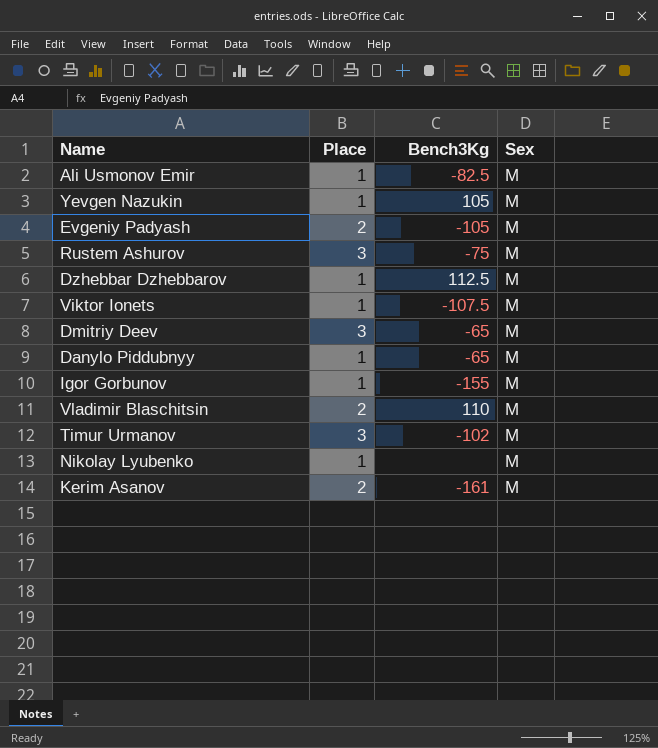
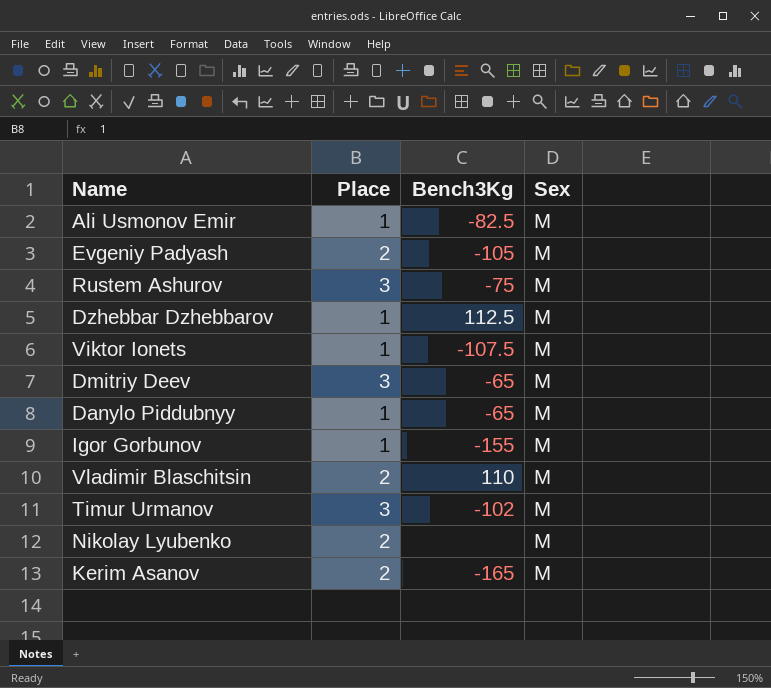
row Yevgen Nazukin: 1 | 105 | M -> none
Nikolay Lyubenko | Place: 1 -> 2
Kerim Asanov | Bench3Kg: -161 -> -165

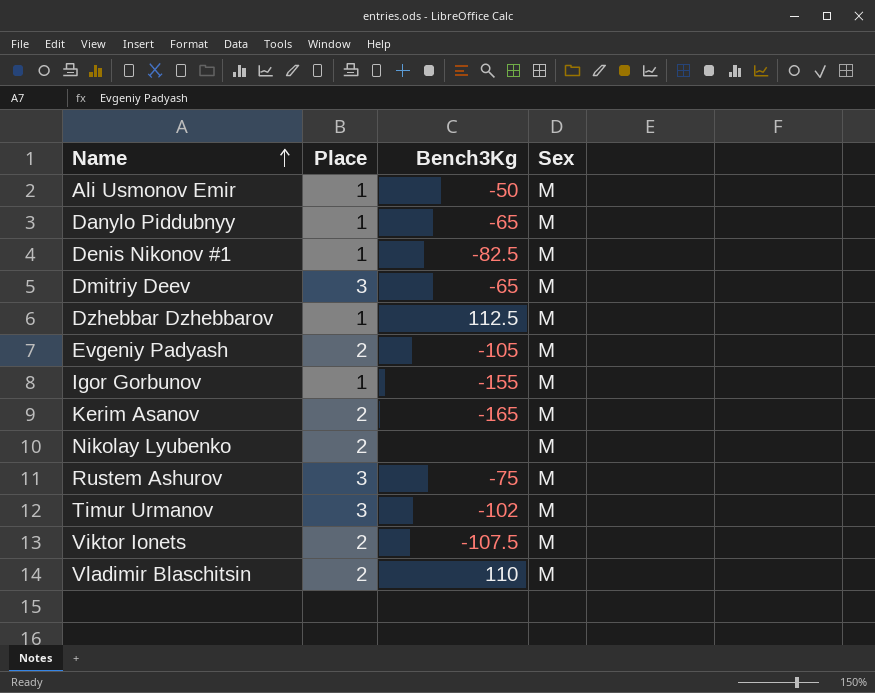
row order: none -> Name ascending
Ali Usmonov Emir | Bench3Kg: -82.5 -> -50
row Denis Nikonov #1: none -> 1 | -82.5 | M
Viktor Ionets | Place: 1 -> 2

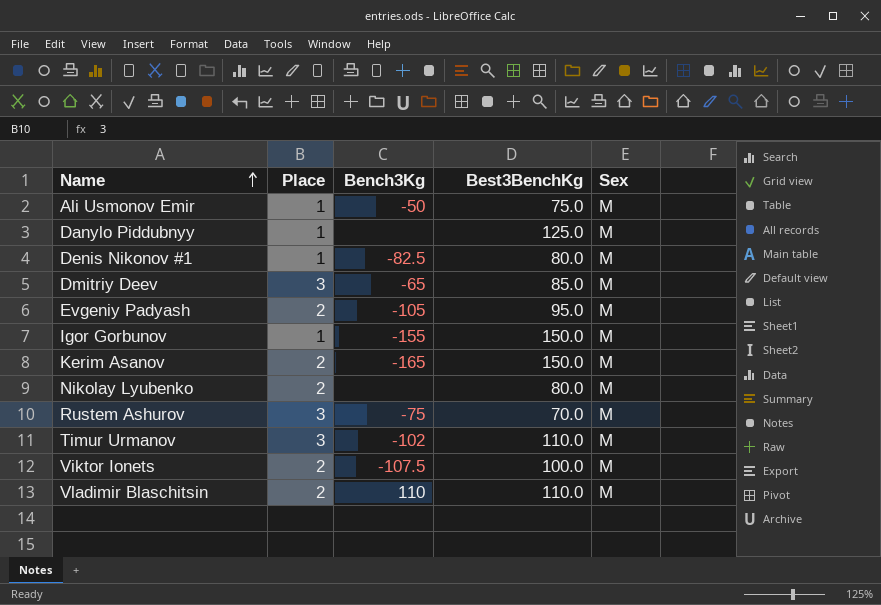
column Best3BenchKg | position: none -> 4
row Dzhebbar Dzhebbarov: 1 | 112.5 | M -> none
Danylo Piddubnyy | Bench3Kg: -65 -> none

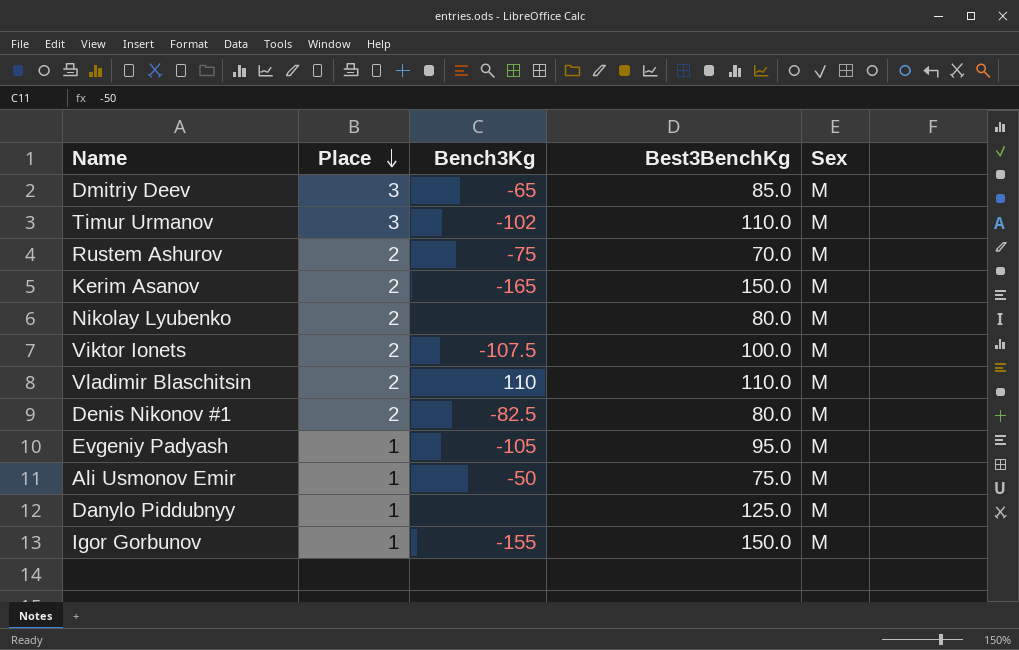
row order: Name ascending -> Place descending
Rustem Ashurov | Place: 3 -> 2
Denis Nikonov #1 | Place: 1 -> 2
Evgeniy Padyash | Place: 2 -> 1

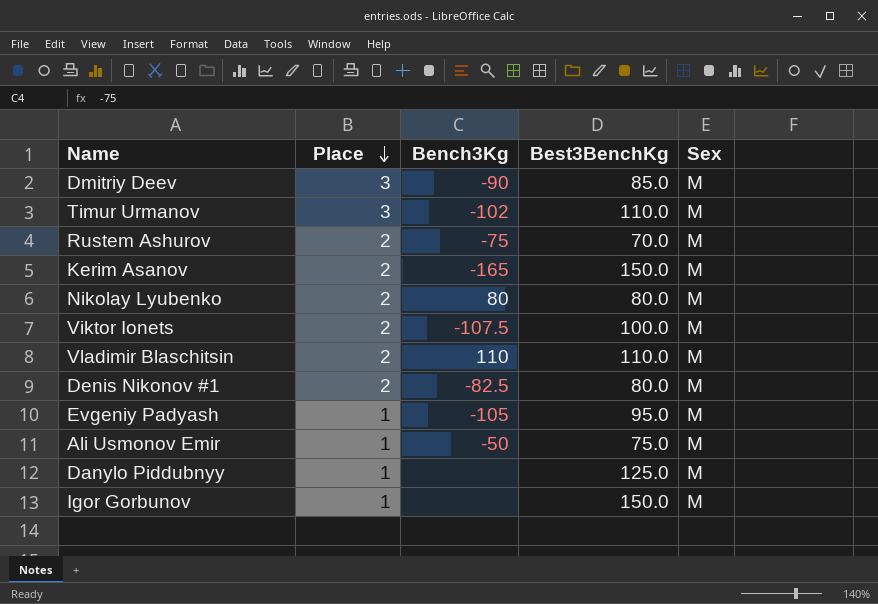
Dmitriy Deev | Bench3Kg: -65 -> -90
Nikolay Lyubenko | Bench3Kg: none -> 80
Igor Gorbunov | Bench3Kg: -155 -> none

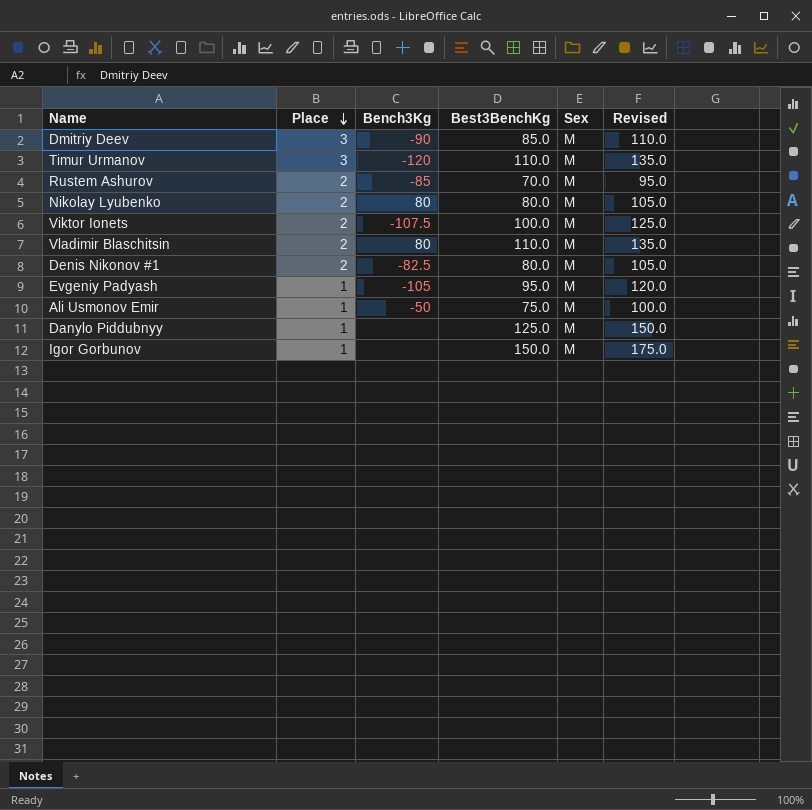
column Revised | formula: none -> [Best3BenchKg] + 25
row Kerim Asanov: 2 | -165 | 150.0 | M -> none
Timur Urmanov | Bench3Kg: -102 -> -120
Rustem Ashurov | Bench3Kg: -75 -> -85
Vladimir Blaschitsin | Bench3Kg: 110 -> 80

